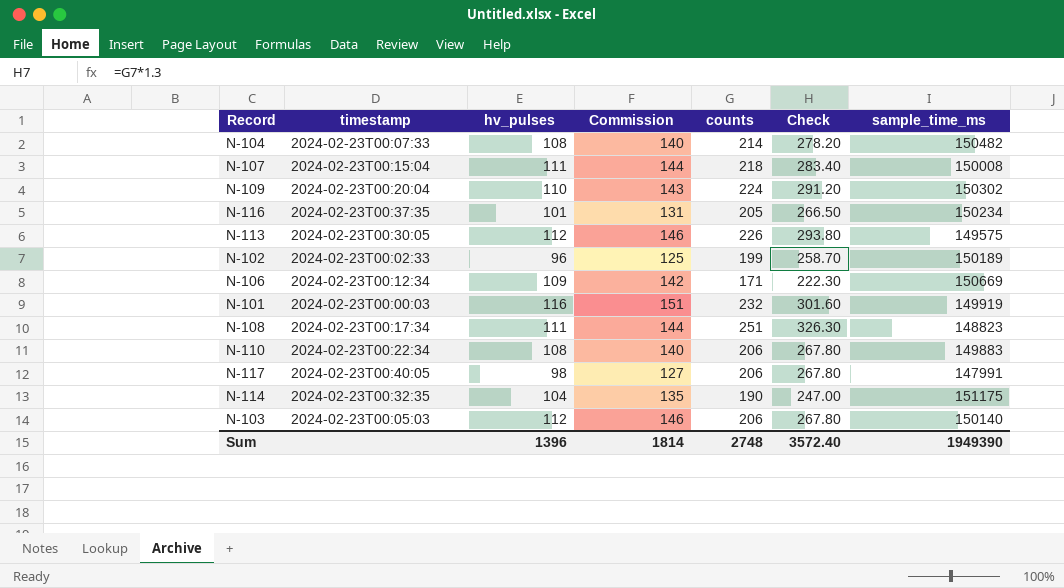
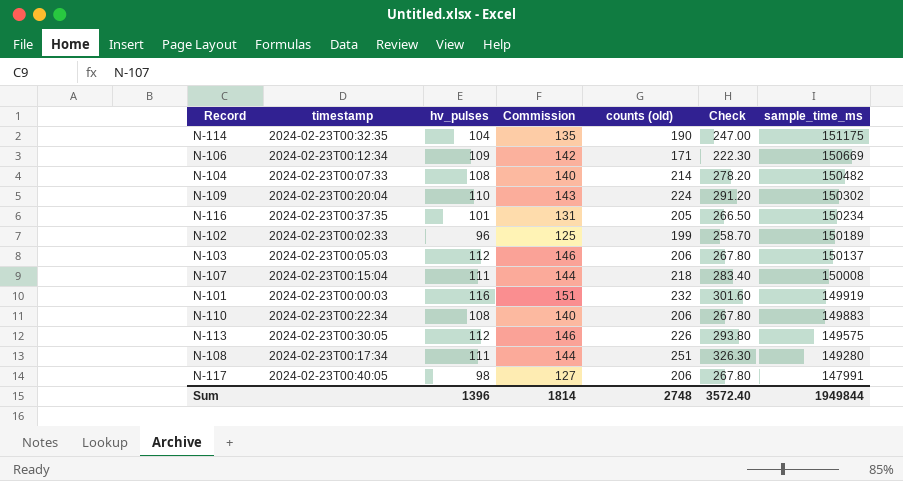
row order: none -> sample_time_ms descending
column name: counts -> counts (old)
N-103 | sample_time_ms: 150140 -> 150137
N-108 | sample_time_ms: 148823 -> 149280
Sum | sample_time_ms: 1949390 -> 1949844

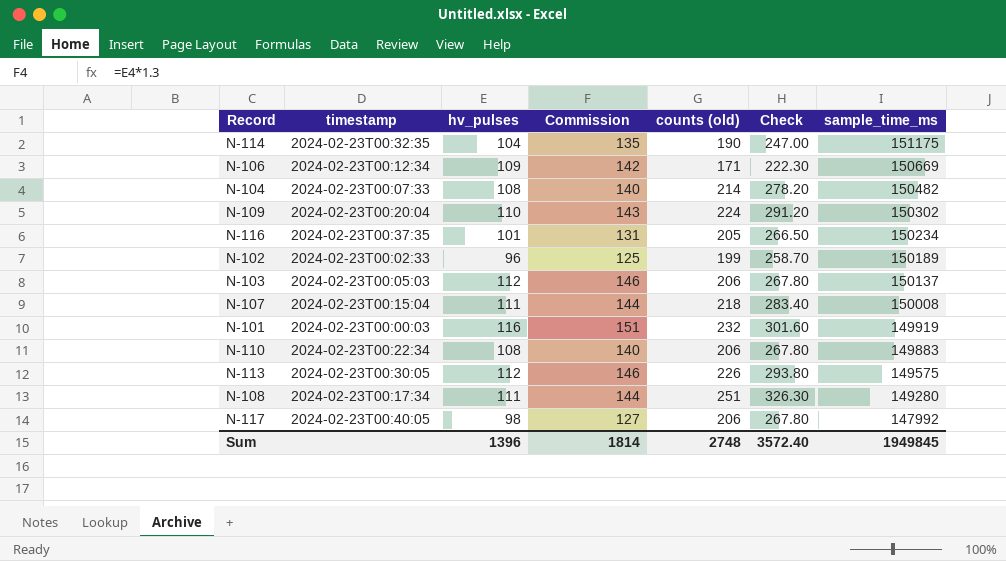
N-117 | sample_time_ms: 147991 -> 147992
Sum | sample_time_ms: 1949844 -> 1949845

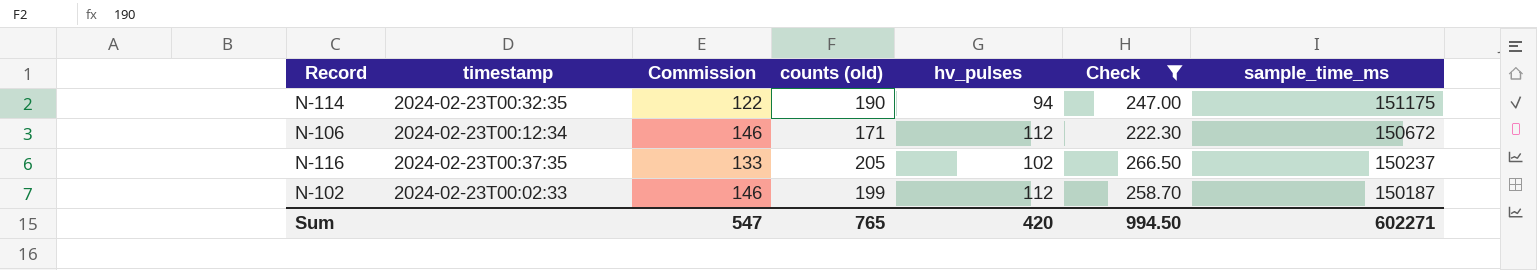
filter: none -> Check <= 266.50
column hv_pulses | position: 3 -> 5
N-114 | Commission: 135 -> 122
N-114 | hv_pulses: 104 -> 94
N-106 | Commission: 142 -> 146
N-106 | hv_pulses: 109 -> 112
N-106 | sample_time_ms: 150669 -> 150672
N-116 | Commission: 131 -> 133
N-116 | hv_pulses: 101 -> 102
N-116 | sample_time_ms: 150234 -> 150237
N-102 | Commission: 125 -> 146
N-102 | hv_pulses: 96 -> 112
N-102 | sample_time_ms: 150189 -> 150187
Sum | Commission: 1814 -> 547
Sum | counts (old): 2748 -> 765
Sum | hv_pulses: 1396 -> 420
Sum | Check: 3572.40 -> 994.50
Sum | sample_time_ms: 1949845 -> 602271

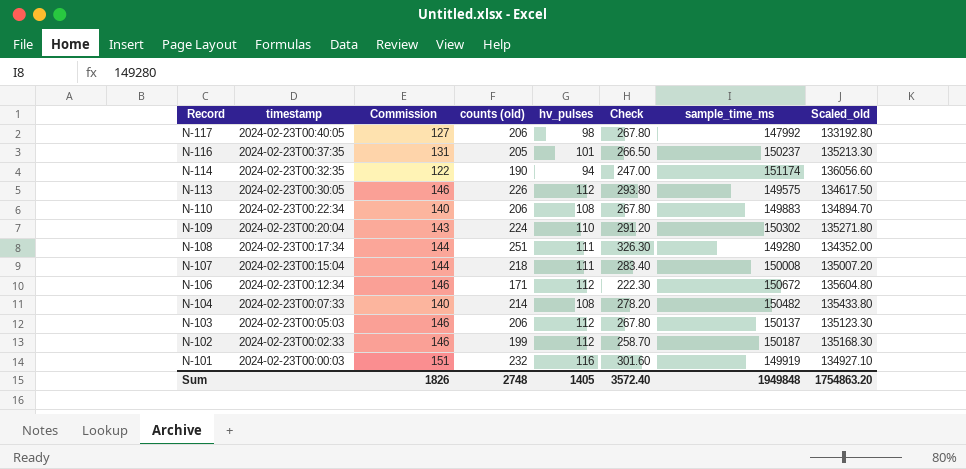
filter: Check <= 266.50 -> none
row order: sample_time_ms descending -> Record descending
column Scaled_old | formula: none -> [sample_time_ms] * 0.9
N-116 | Commission: 133 -> 131
N-116 | hv_pulses: 102 -> 101
N-114 | sample_time_ms: 151175 -> 151174
Sum | Commission: 547 -> 1826
Sum | counts (old): 765 -> 2748
Sum | hv_pulses: 420 -> 1405
Sum | Check: 994.50 -> 3572.40
Sum | sample_time_ms: 602271 -> 1949848

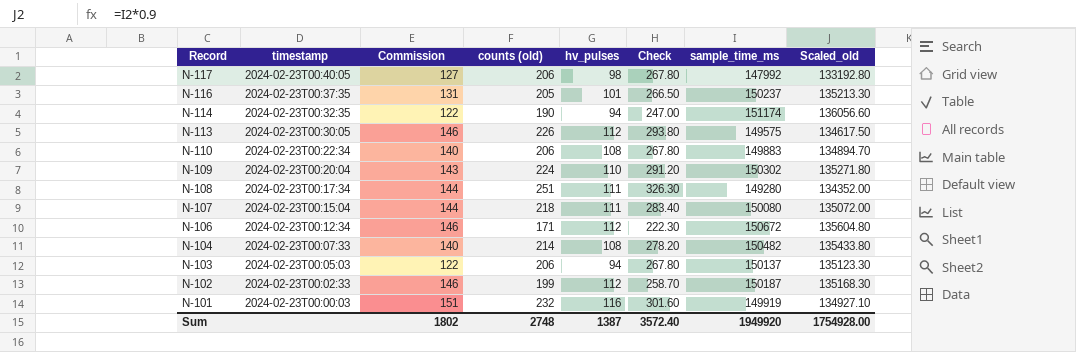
N-107 | sample_time_ms: 150008 -> 150080
N-107 | Scaled_old: 135007.20 -> 135072.00
N-103 | Commission: 146 -> 122
N-103 | hv_pulses: 112 -> 94
Sum | Commission: 1826 -> 1802
Sum | hv_pulses: 1405 -> 1387
Sum | sample_time_ms: 1949848 -> 1949920
Sum | Scaled_old: 1754863.20 -> 1754928.00

